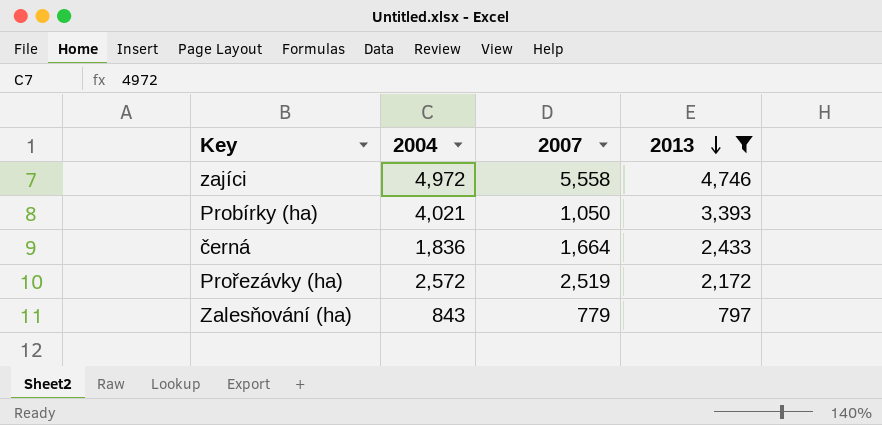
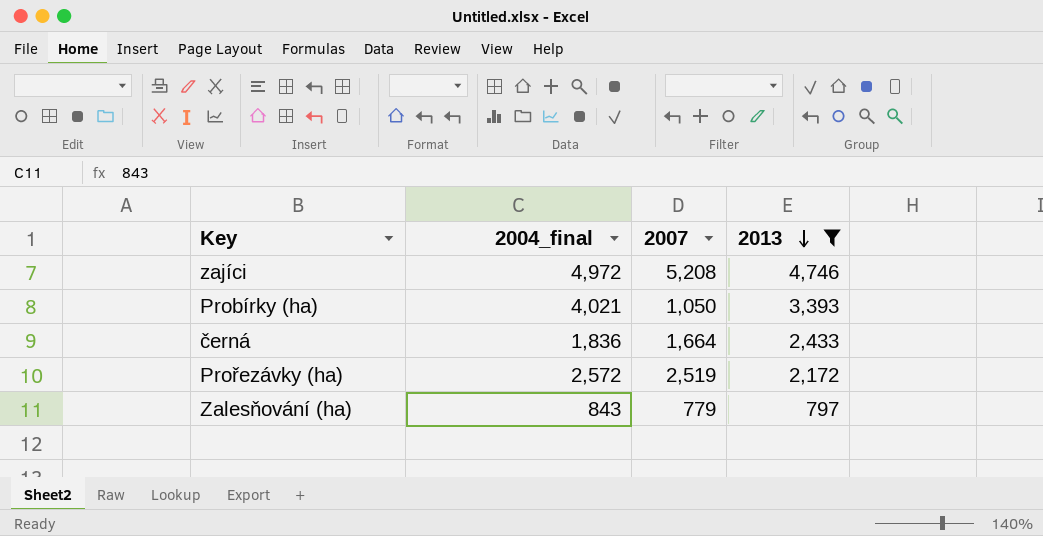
column name: 2004 -> 2004_final
zajíci | 2007: 5,558 -> 5,208

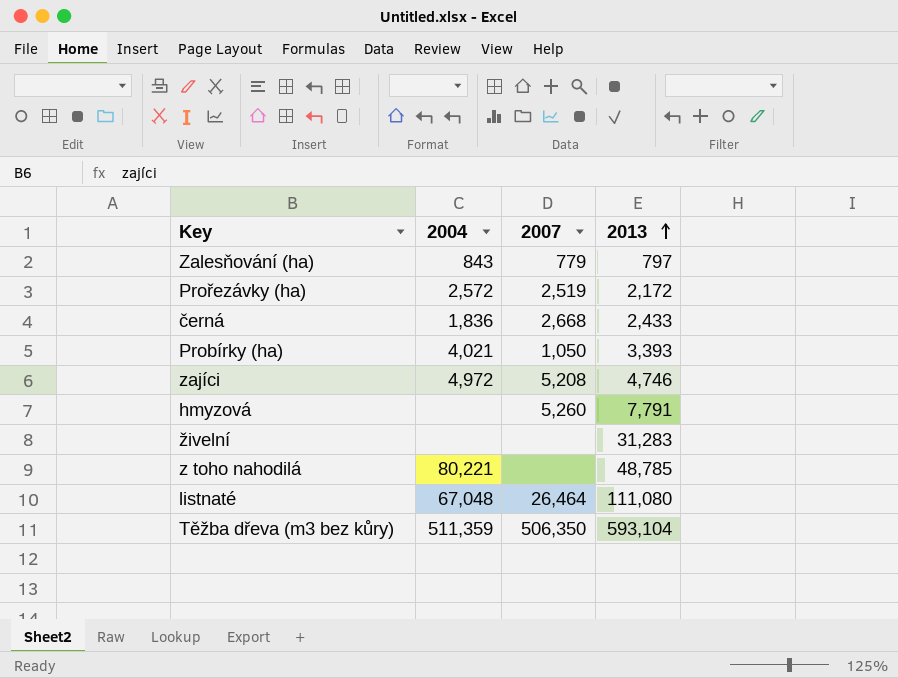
filter: 2013 <= 4,746 -> none
row order: 2013 descending -> 2013 ascending
column name: 2004_final -> 2004
černá | 2007: 1,664 -> 2,668

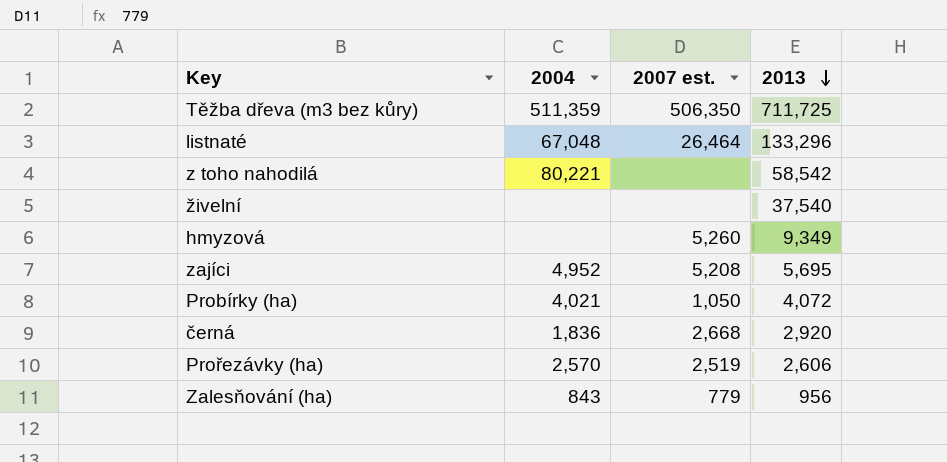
row order: 2013 ascending -> 2013 descending
column name: 2007 -> 2007 est.
Těžba dřeva (m3 bez kůry) | 2013: 593,104 -> 711,725
listnaté | 2013: 111,080 -> 133,296
z toho nahodilá | 2013: 48,785 -> 58,542
živelní | 2013: 31,283 -> 37,540
hmyzová | 2013: 7,791 -> 9,349
zajíci | 2004: 4,972 -> 4,952
zajíci | 2013: 4,746 -> 5,695
Probírky (ha) | 2013: 3,393 -> 4,072
černá | 2013: 2,433 -> 2,920
Prořezávky (ha) | 2004: 2,572 -> 2,570
Prořezávky (ha) | 2013: 2,172 -> 2,606
Zalesňování (ha) | 2013: 797 -> 956

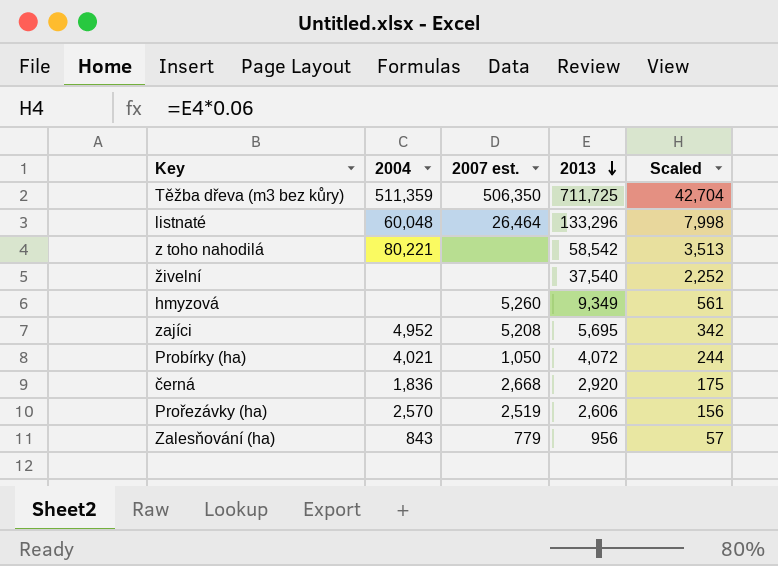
column Scaled | formula: none -> [2013] * 0.06
listnaté | 2004: 67,048 -> 60,048

